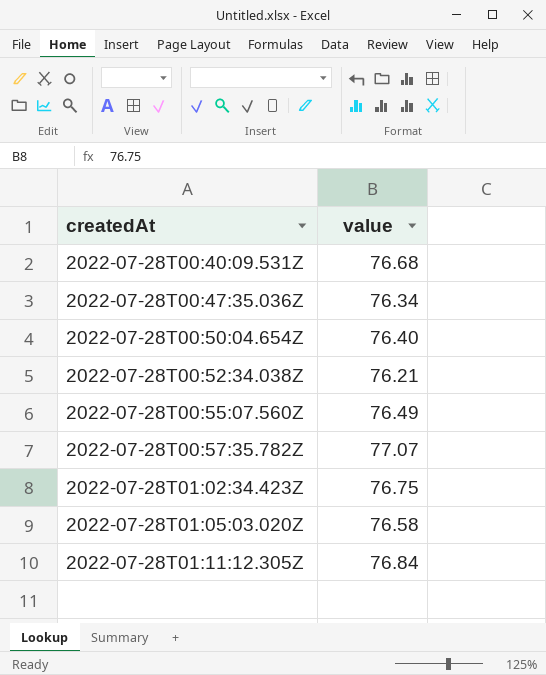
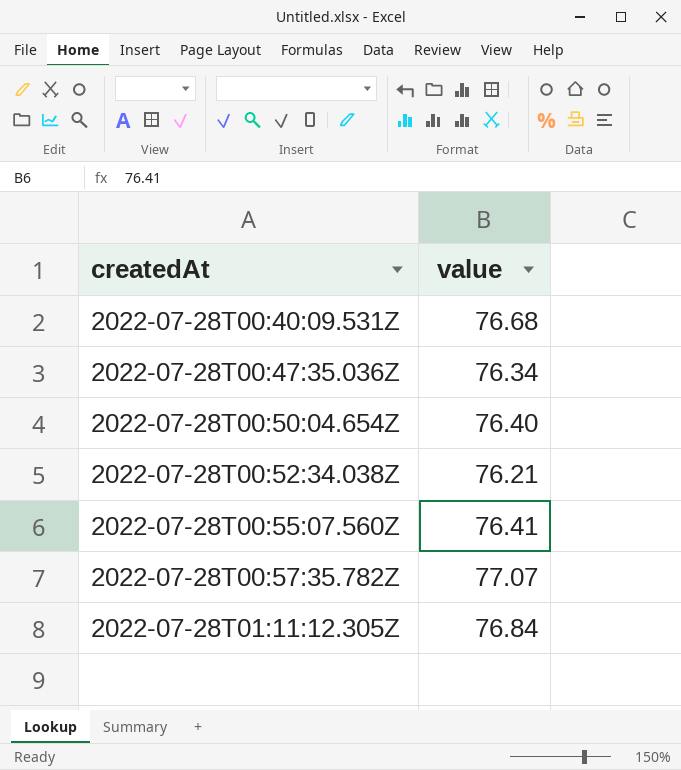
row 2022-07-28T01:02:34.423Z: 76.75 -> none
row 2022-07-28T01:05:03.020Z: 76.58 -> none
2022-07-28T00:55:07.560Z | value: 76.49 -> 76.41

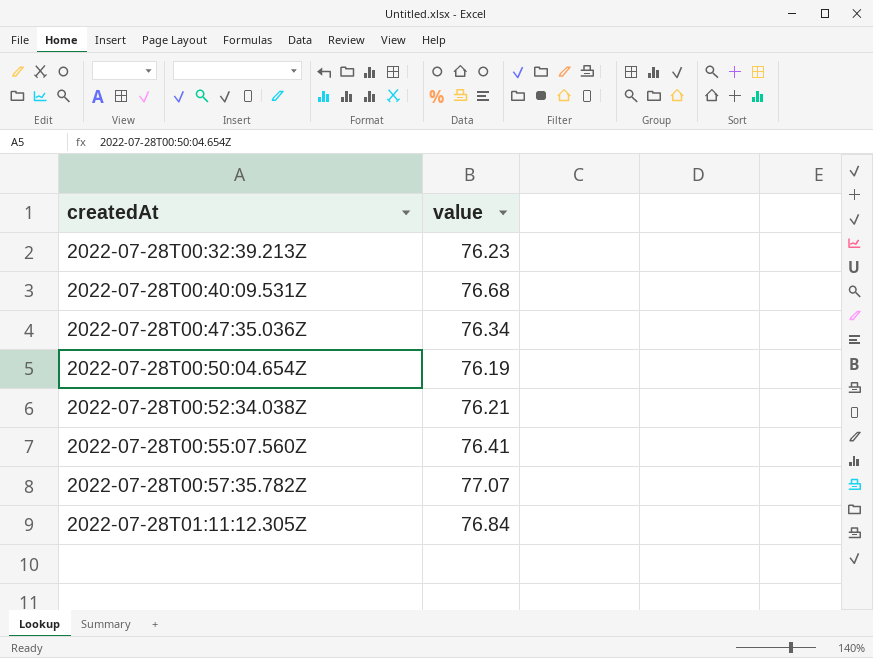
row 2022-07-28T00:32:39.213Z: none -> 76.23
2022-07-28T00:50:04.654Z | value: 76.40 -> 76.19

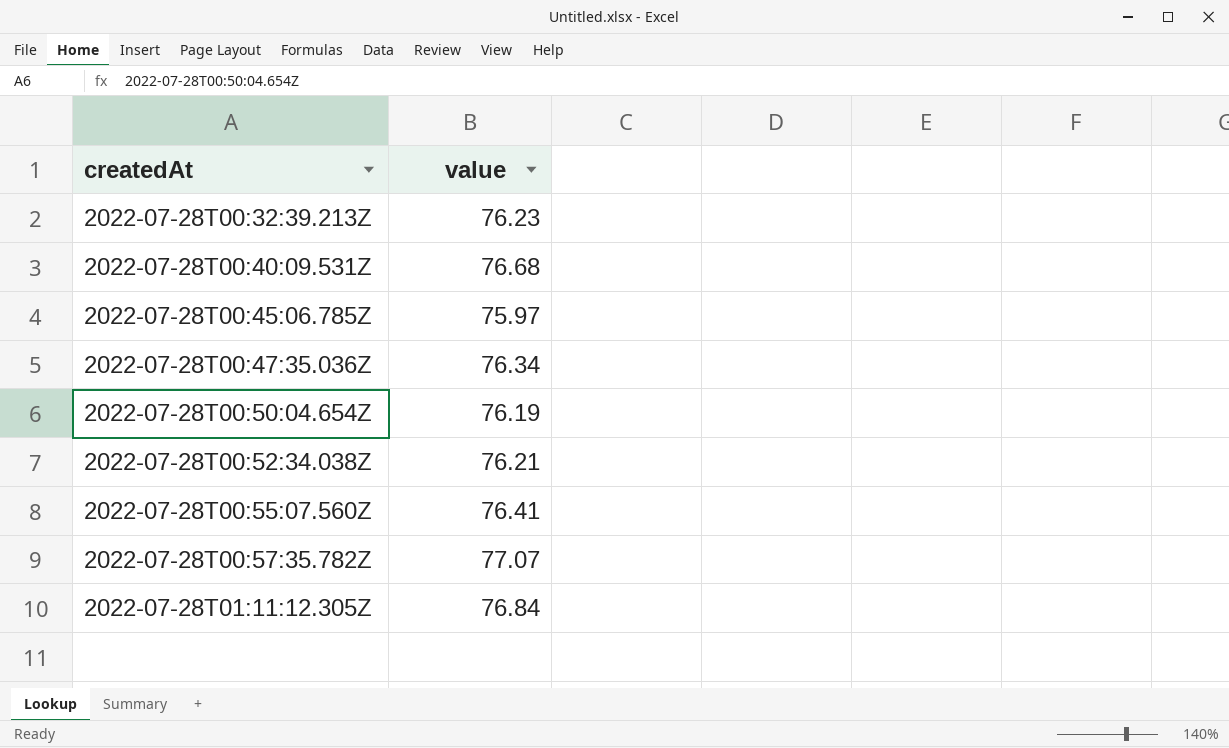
row 2022-07-28T00:45:06.785Z: none -> 75.97

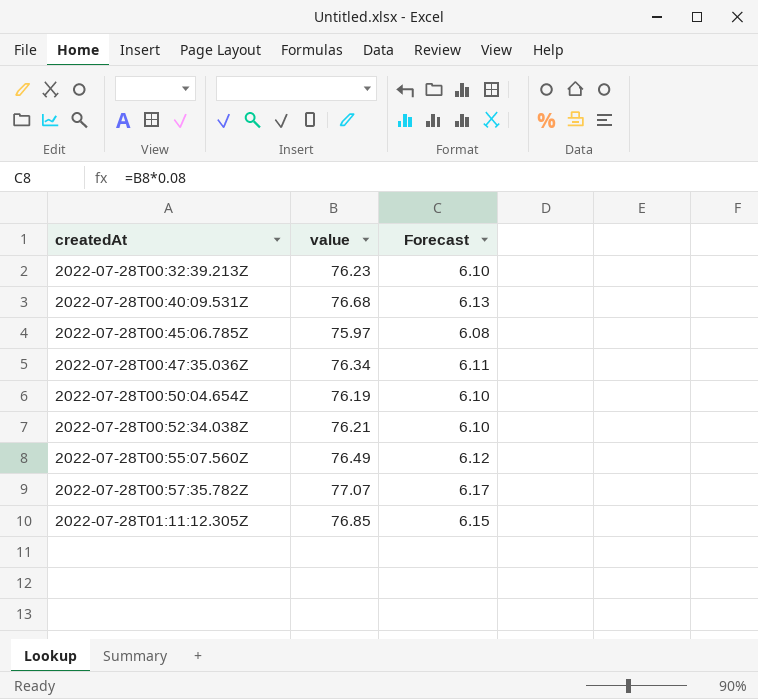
column Forecast | formula: none -> [value] * 0.08
2022-07-28T00:55:07.560Z | value: 76.41 -> 76.49
2022-07-28T01:11:12.305Z | value: 76.84 -> 76.85

